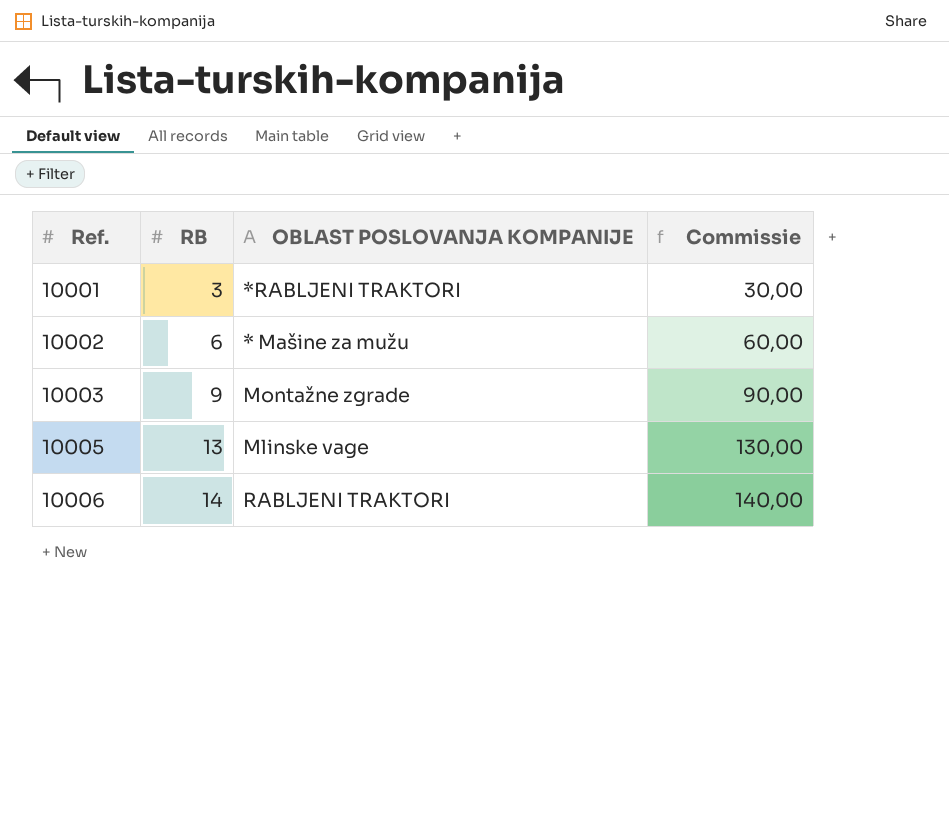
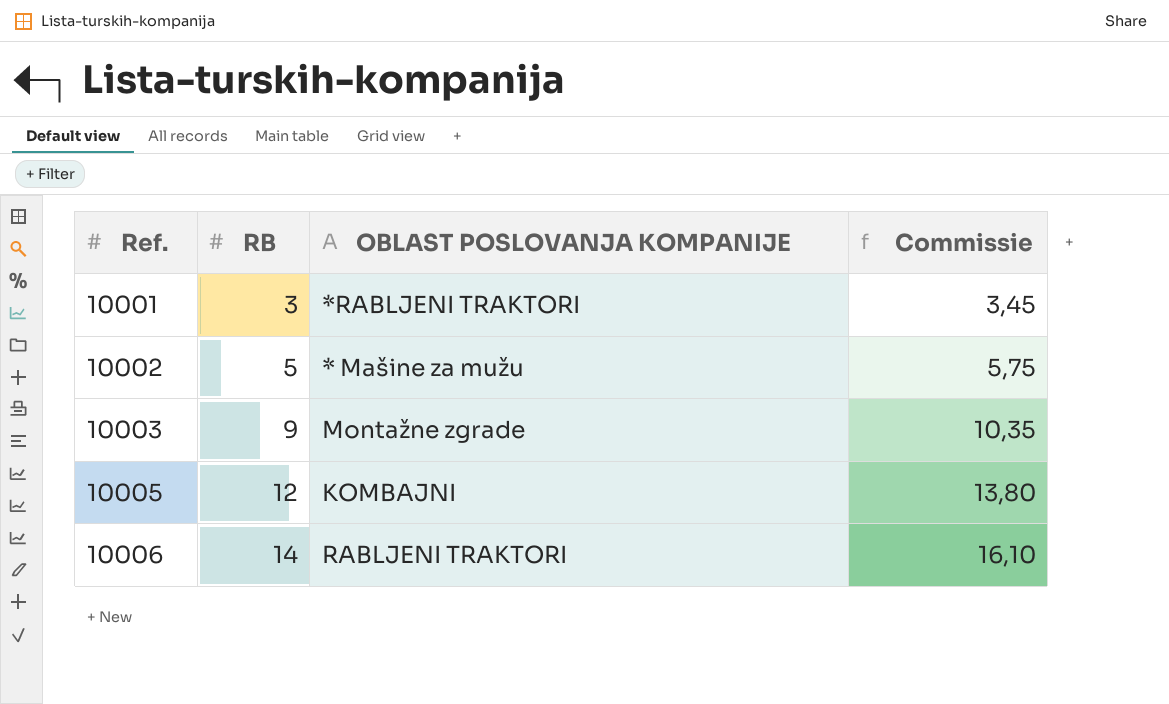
column Commissie | formula: [RB] * 10 -> [RB] * 1,15
10002 | RB: 6 -> 5
10005 | RB: 13 -> 12
10005 | OBLAST POSLOVANJA KOMPANIJE: Mlinske vage -> KOMBAJNI

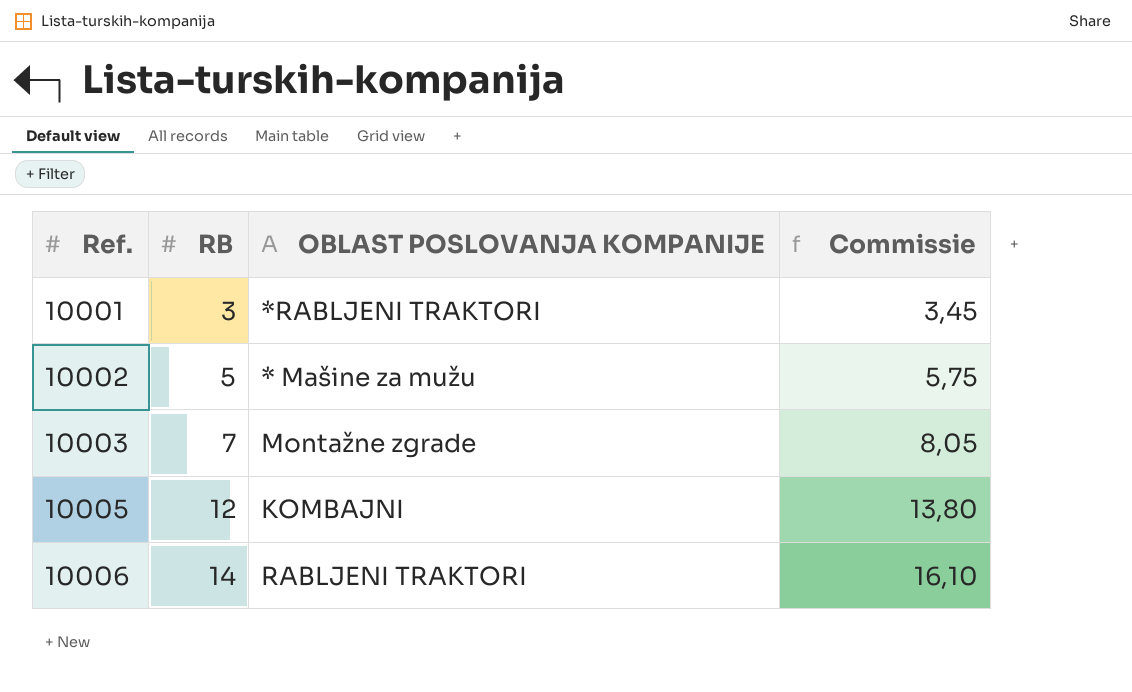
10003 | RB: 9 -> 7
10003 | Commissie: 10,35 -> 8,05

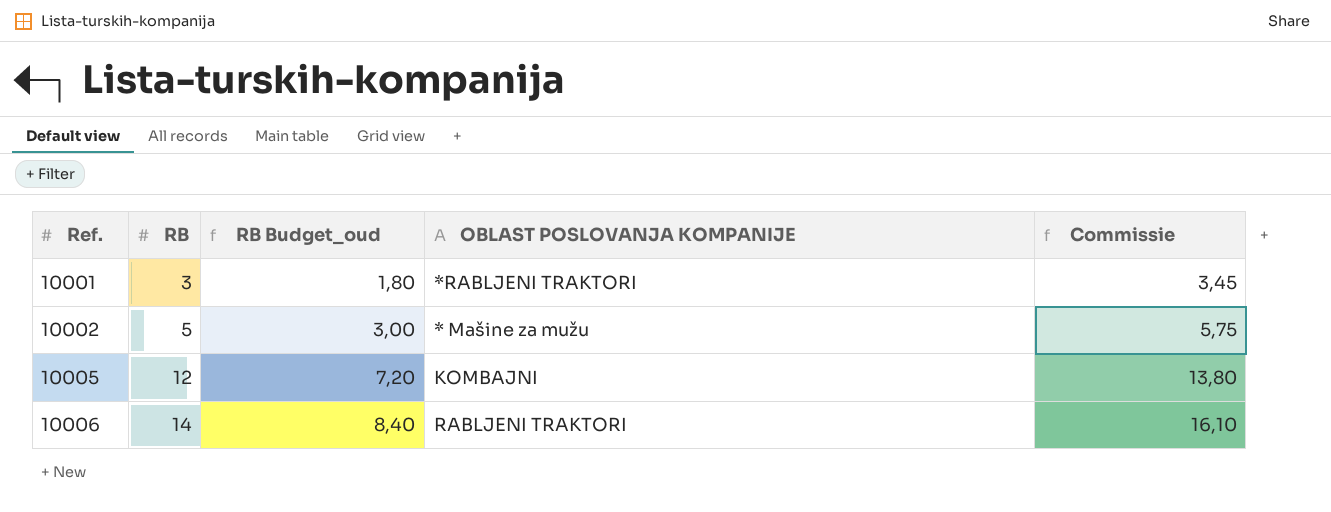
column RB Budget_oud | formula: none -> [RB] * 0,6
row 10003: 7 | Montažne zgrade | 8,05 -> none

